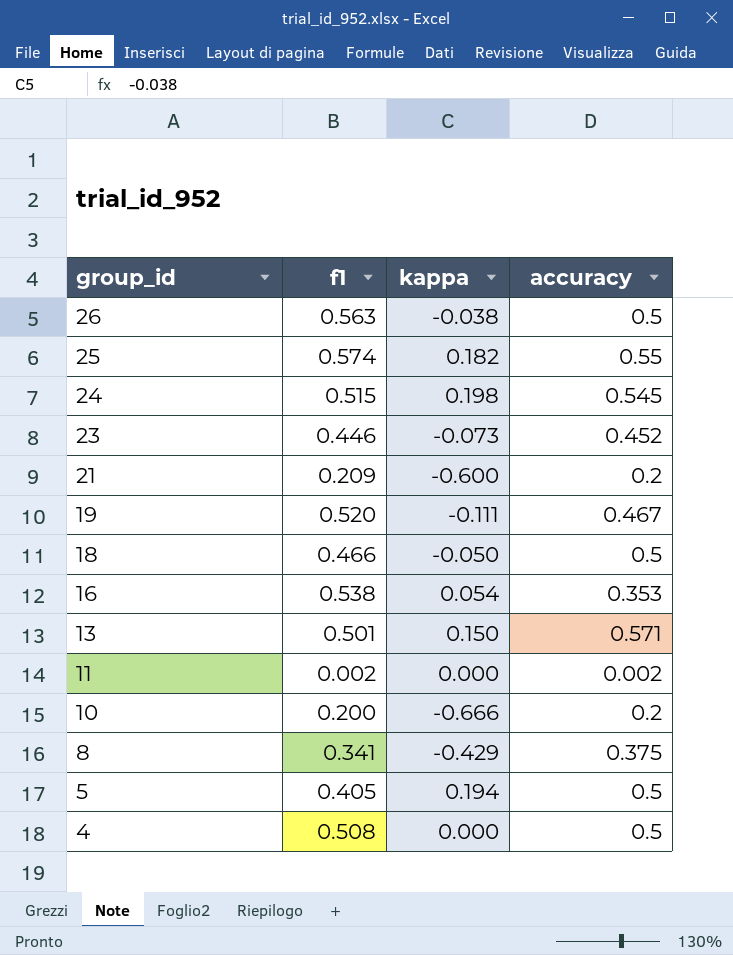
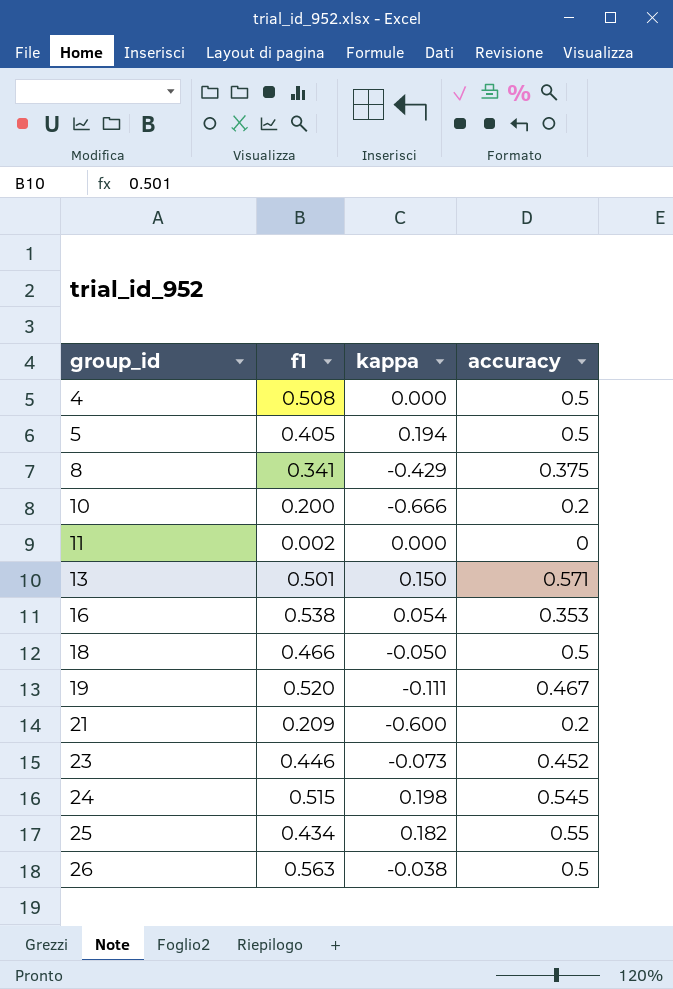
row order: group_id descending -> group_id ascending
11 | accuracy: 0.002 -> 0
25 | f1: 0.574 -> 0.434

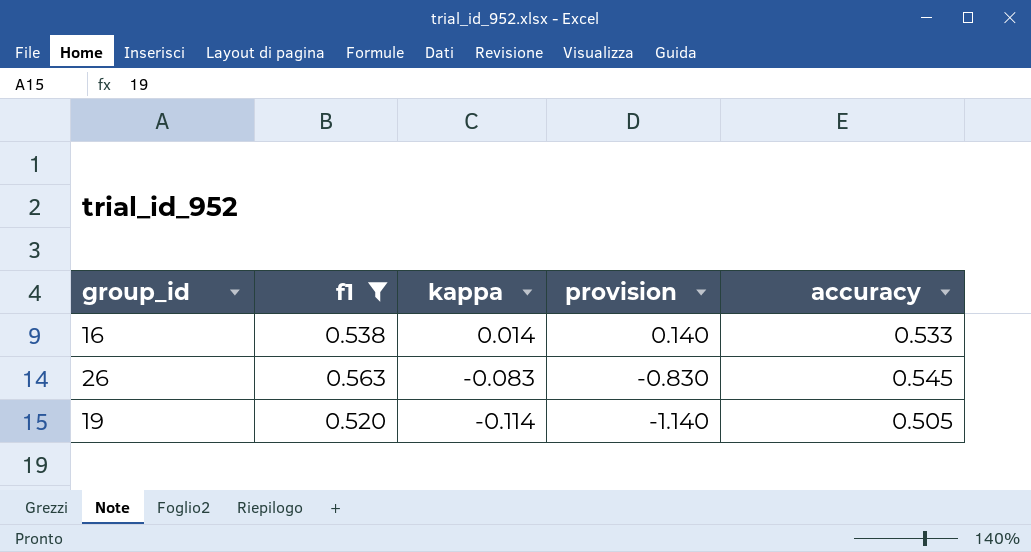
filter: none -> f1 >= 0.520
row order: group_id ascending -> kappa descending
column provision | formula: none -> [kappa] * 10
16 | kappa: 0.054 -> 0.014
16 | accuracy: 0.353 -> 0.533
26 | kappa: -0.038 -> -0.083
26 | accuracy: 0.5 -> 0.545
19 | kappa: -0.111 -> -0.114
19 | accuracy: 0.467 -> 0.505

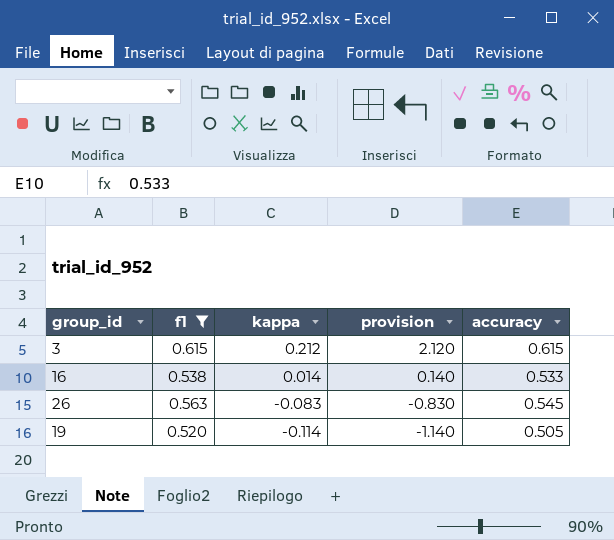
row 3: none -> 0.615 | 0.212 | 2.120 | 0.615

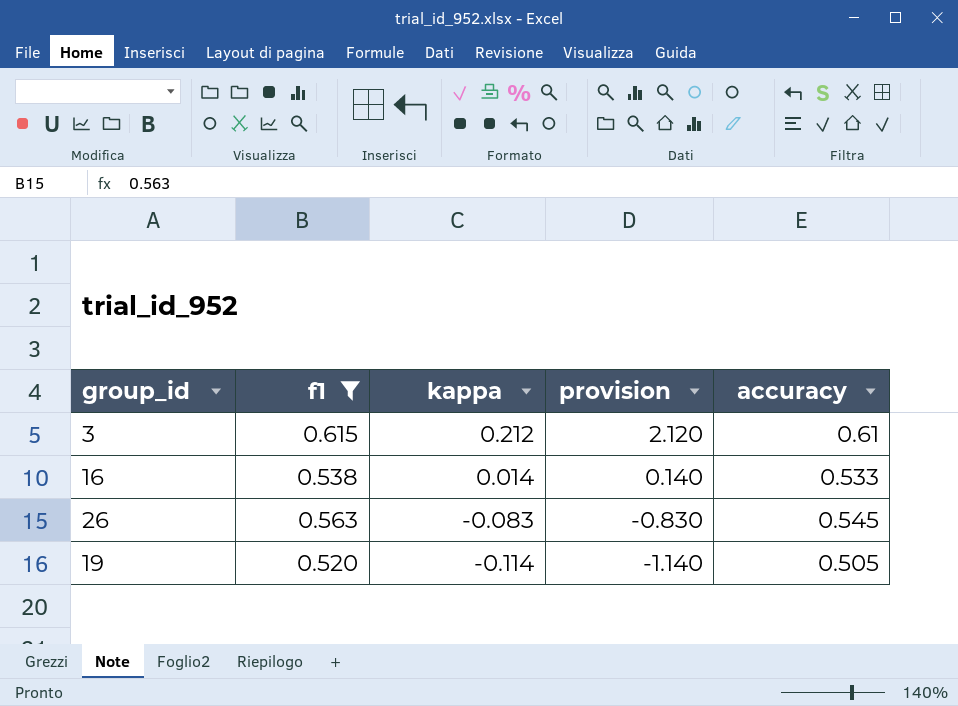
3 | accuracy: 0.615 -> 0.61

